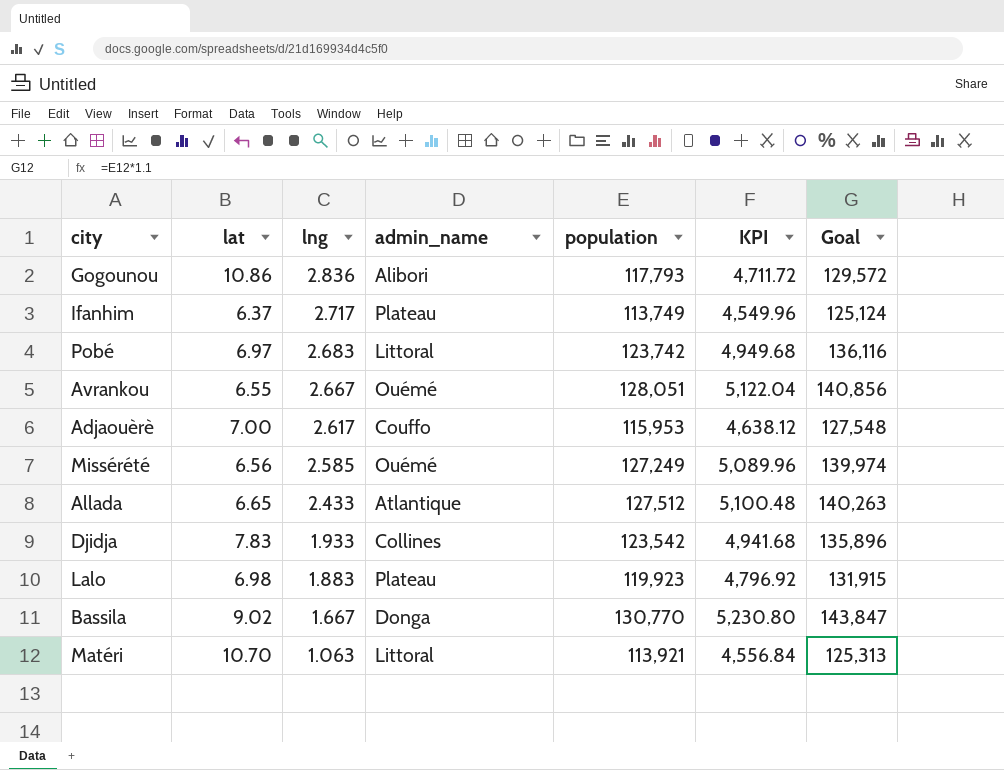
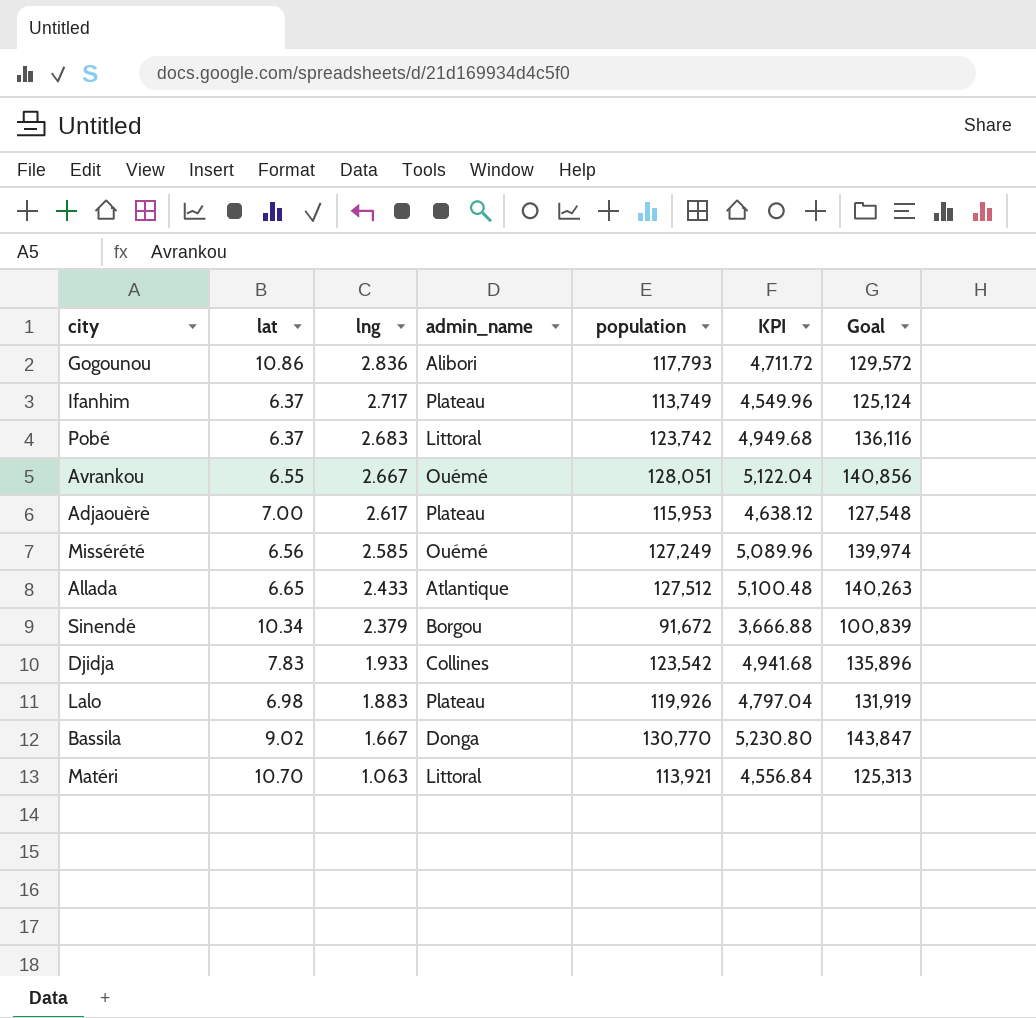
Pobé | lat: 6.97 -> 6.37
Adjaouèrè | admin_name: Couffo -> Plateau
row Sinendé: none -> 10.34 | 2.379 | Borgou | 91,672 | 3,666.88 | 100,839
Lalo | population: 119,923 -> 119,926
Lalo | KPI: 4,796.92 -> 4,797.04
Lalo | Goal: 131,915 -> 131,919

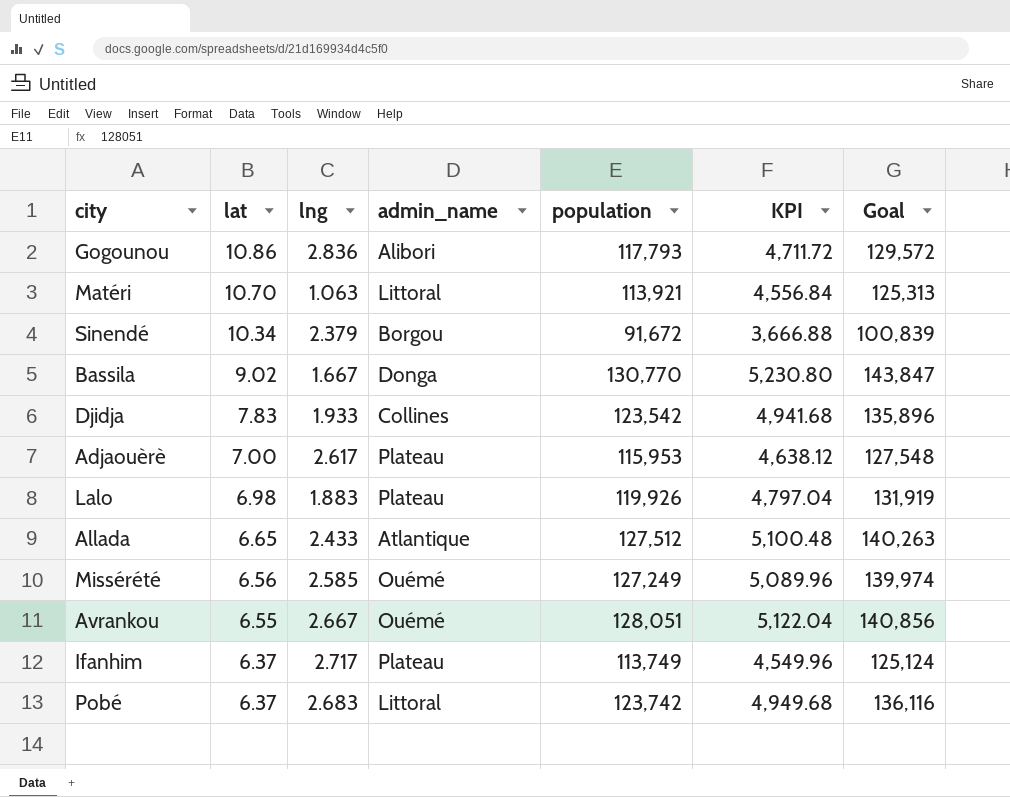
row order: lng descending -> lat descending

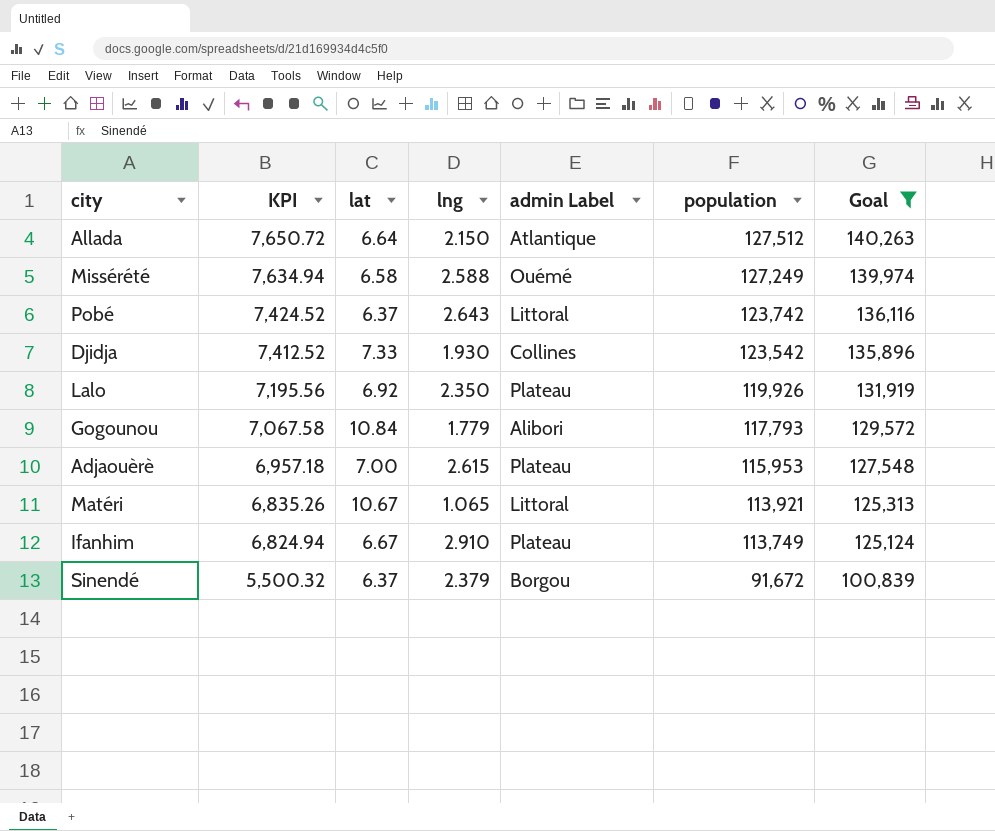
filter: none -> Goal <= 140,263
row order: lat descending -> KPI descending
column KPI | formula: [population] * 0.04 -> [population] * 0.06
column KPI | position: 6 -> 2
column name: admin_name -> admin Label
Allada | lat: 6.65 -> 6.64
Allada | lng: 2.433 -> 2.150
Missérété | lat: 6.56 -> 6.58
Missérété | lng: 2.585 -> 2.588
Pobé | lng: 2.683 -> 2.643
Djidja | lat: 7.83 -> 7.33
Djidja | lng: 1.933 -> 1.930
Lalo | lat: 6.98 -> 6.92
Lalo | lng: 1.883 -> 2.350
Gogounou | lat: 10.86 -> 10.84
Gogounou | lng: 2.836 -> 1.779
Adjaouèrè | lng: 2.617 -> 2.615
Matéri | lat: 10.70 -> 10.67
Matéri | lng: 1.063 -> 1.065
Ifanhim | lat: 6.37 -> 6.67
Ifanhim | lng: 2.717 -> 2.910
Sinendé | lat: 10.34 -> 6.37

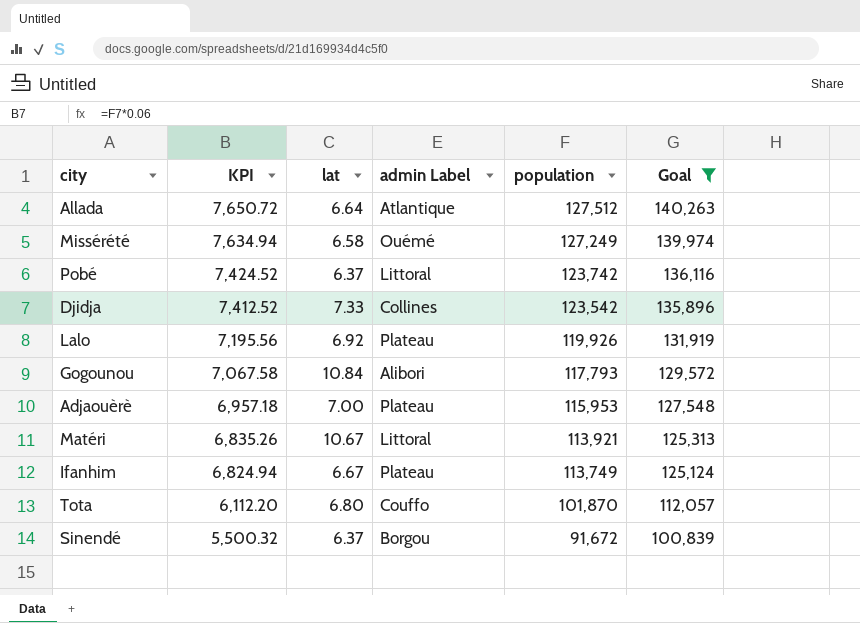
column lng | position: 4 -> none
row Tota: none -> 6,112.20 | 6.80 | Couffo | 101,870 | 112,057

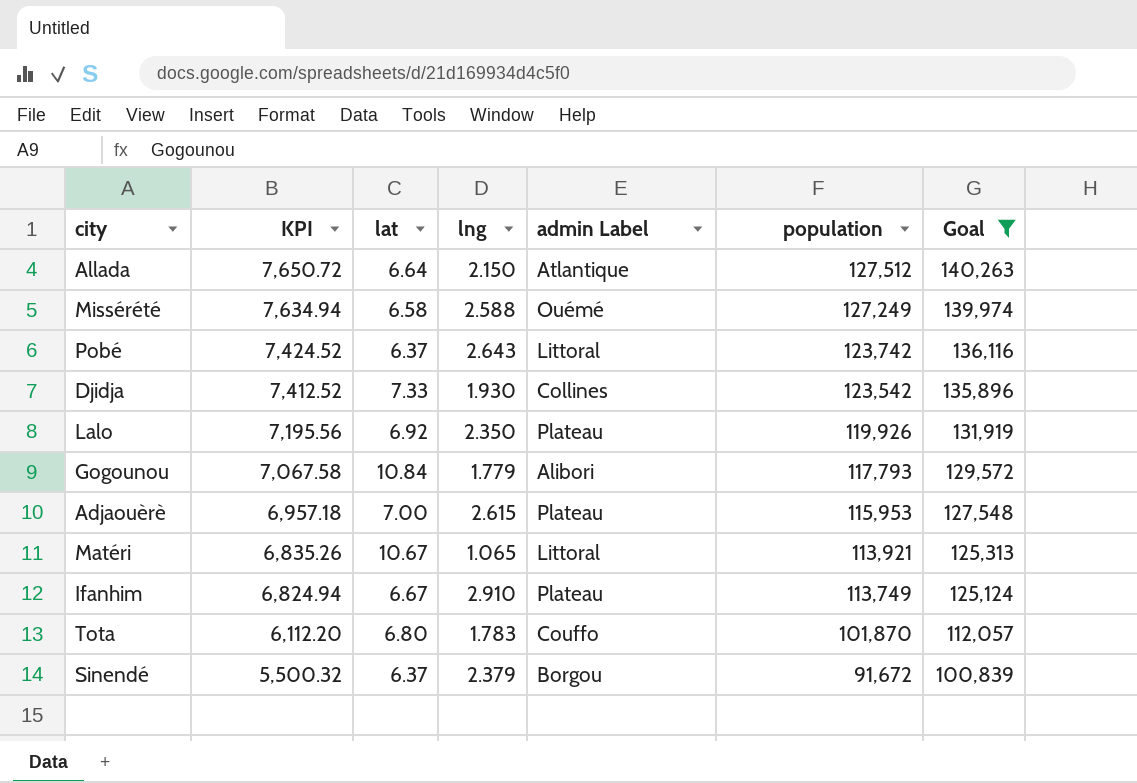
column lng | position: none -> 4

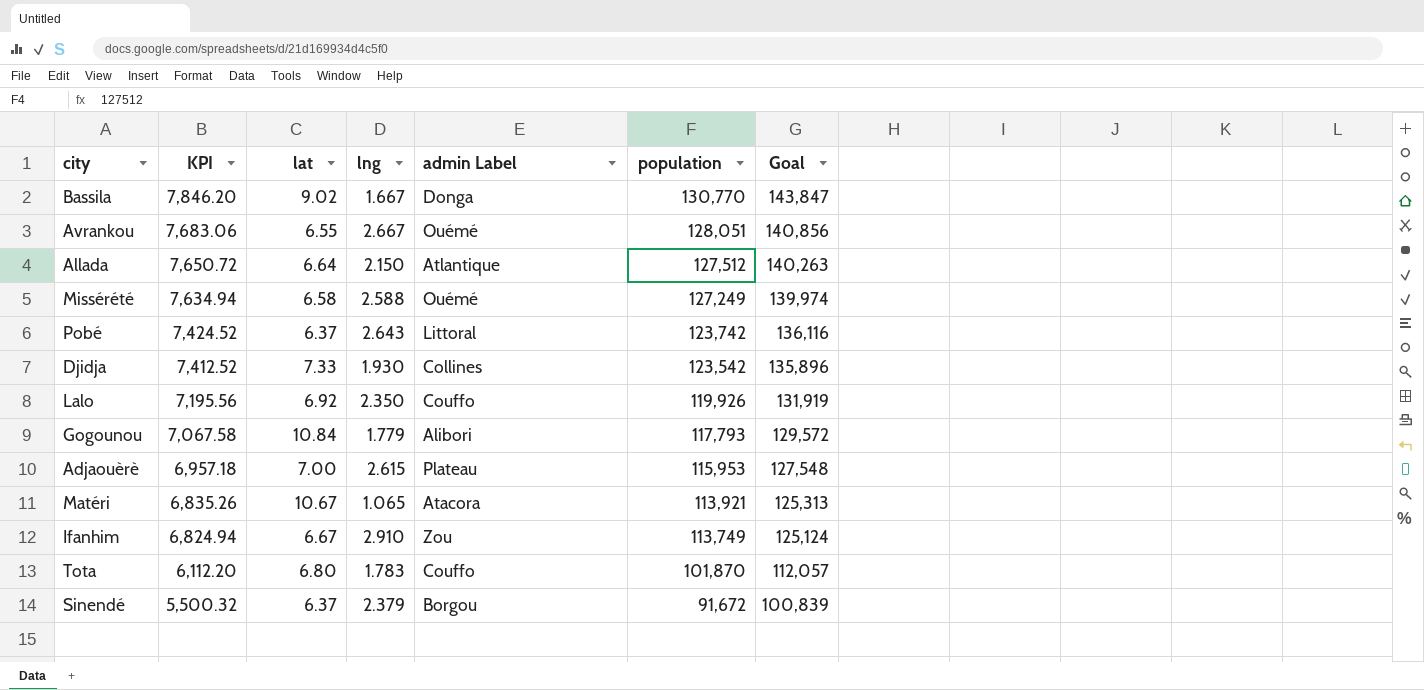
filter: Goal <= 140,263 -> none
Lalo | admin Label: Plateau -> Couffo
Matéri | admin Label: Littoral -> Atacora
Ifanhim | admin Label: Plateau -> Zou

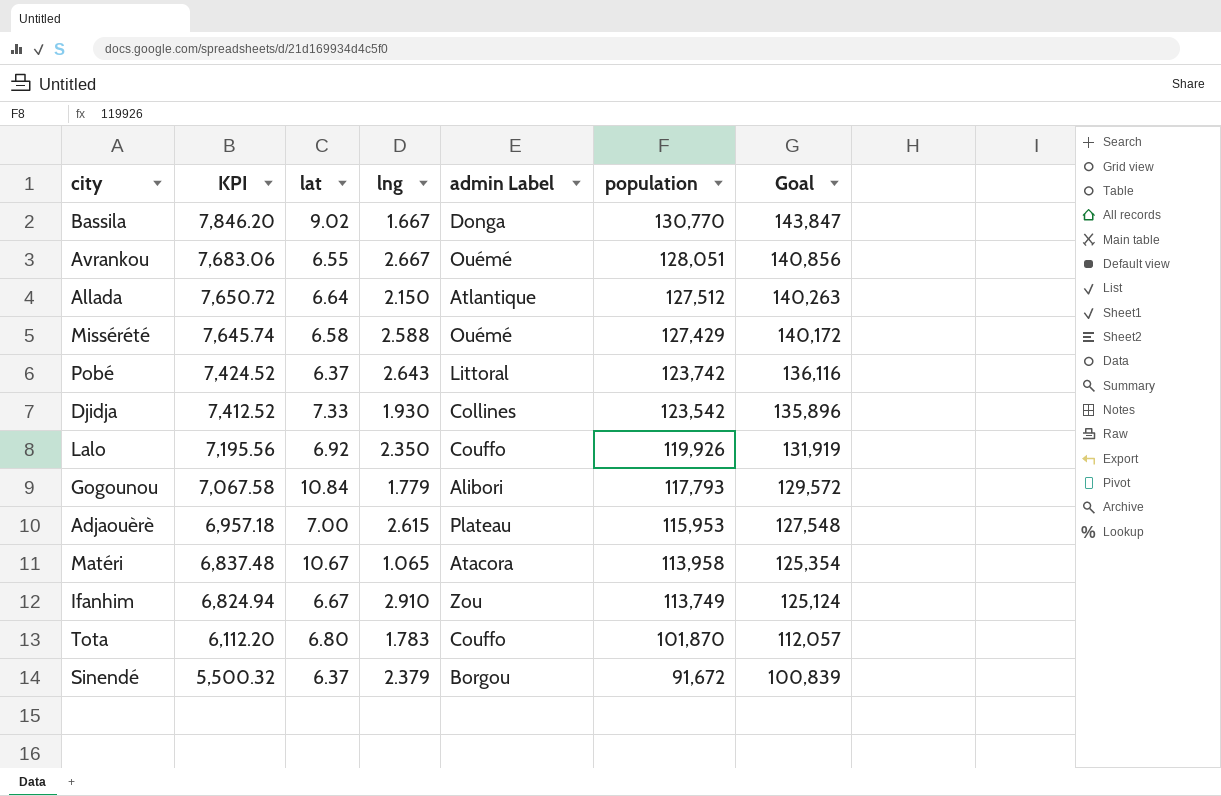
Missérété | KPI: 7,634.94 -> 7,645.74
Missérété | population: 127,249 -> 127,429
Missérété | Goal: 139,974 -> 140,172
Matéri | KPI: 6,835.26 -> 6,837.48
Matéri | population: 113,921 -> 113,958
Matéri | Goal: 125,313 -> 125,354

